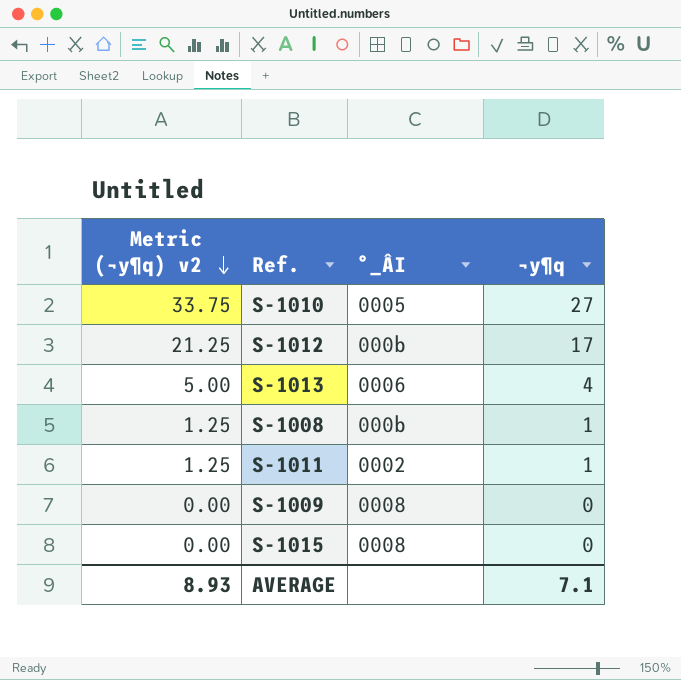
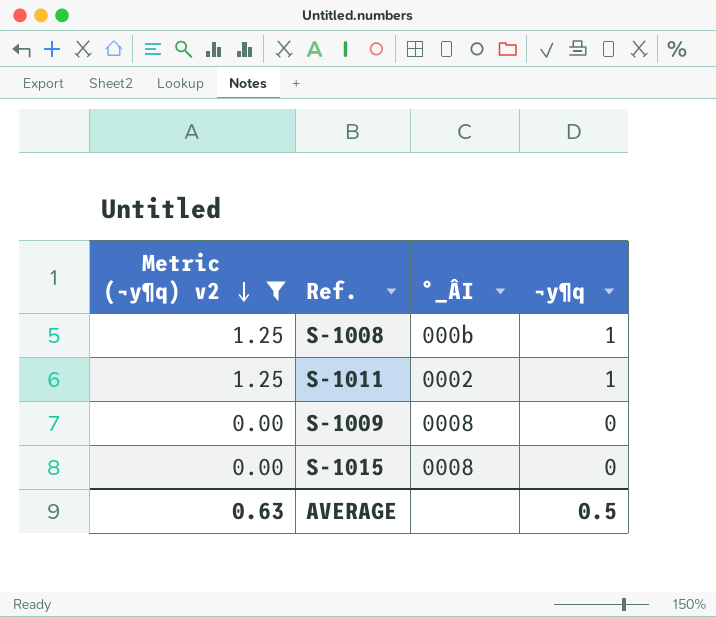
filter: none -> Metric (¬y¶q) v2 <= 1.25
AVERAGE | Metric (¬y¶q) v2: 8.93 -> 0.63
AVERAGE | ¬y¶q: 7.1 -> 0.5

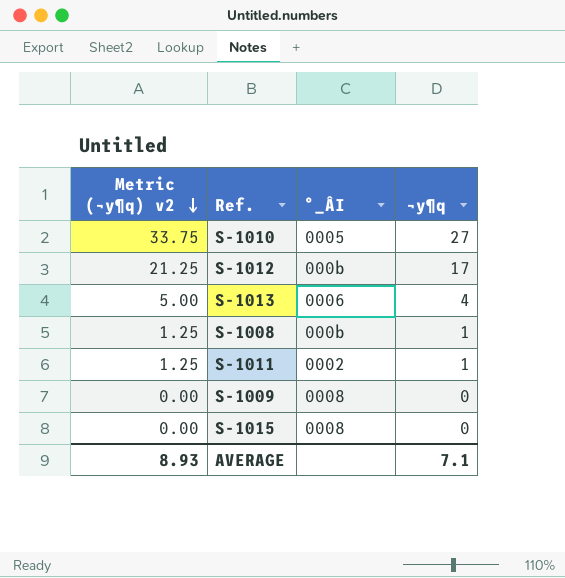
filter: Metric (¬y¶q) v2 <= 1.25 -> none
AVERAGE | Metric (¬y¶q) v2: 0.63 -> 8.93
AVERAGE | ¬y¶q: 0.5 -> 7.1

